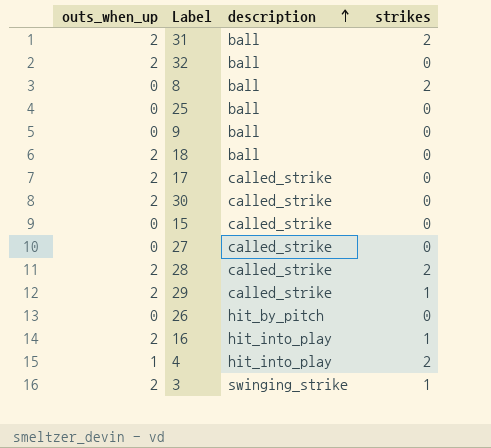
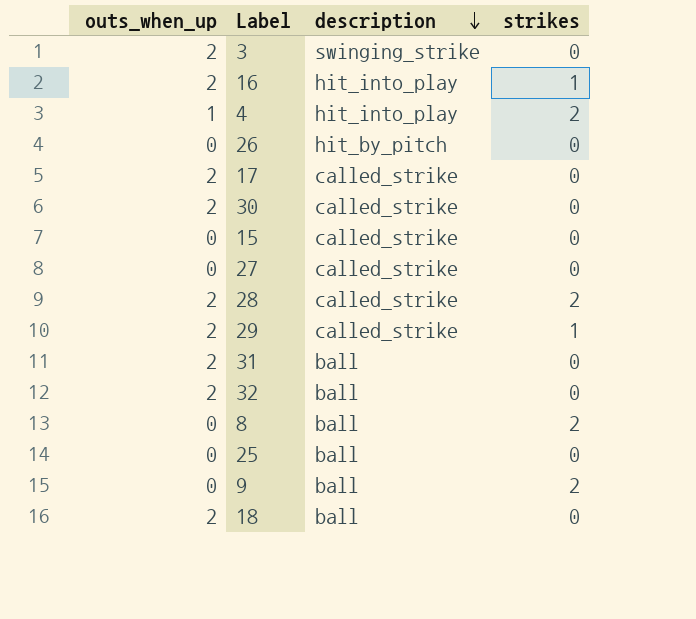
row order: description ascending -> description descending
3 | strikes: 1 -> 0
31 | strikes: 2 -> 0
9 | strikes: 0 -> 2

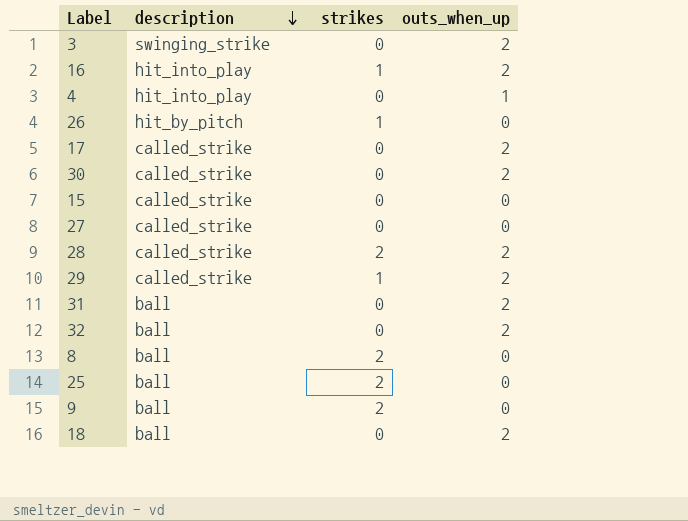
column outs_when_up | position: 1 -> 4
4 | strikes: 2 -> 0
26 | strikes: 0 -> 1
25 | strikes: 0 -> 2

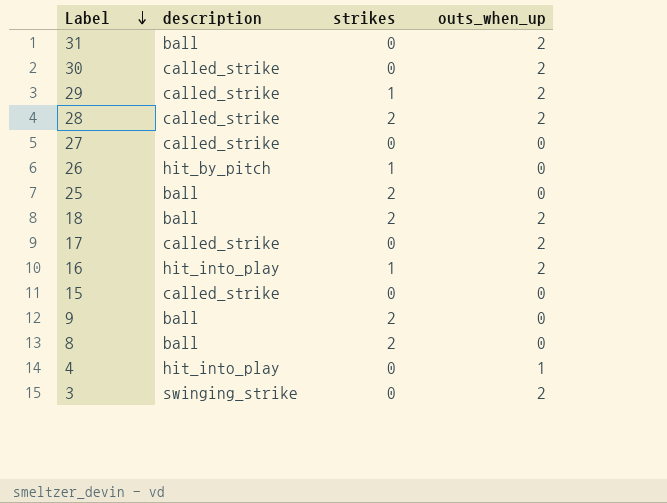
row order: description descending -> Label descending
row 32: ball | 0 | 2 -> none
18 | strikes: 0 -> 2

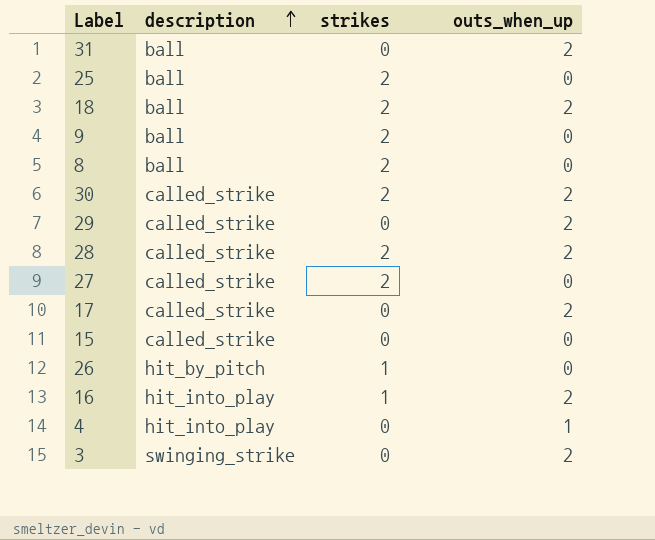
row order: Label descending -> description ascending
30 | strikes: 0 -> 2
29 | strikes: 1 -> 0
27 | strikes: 0 -> 2

